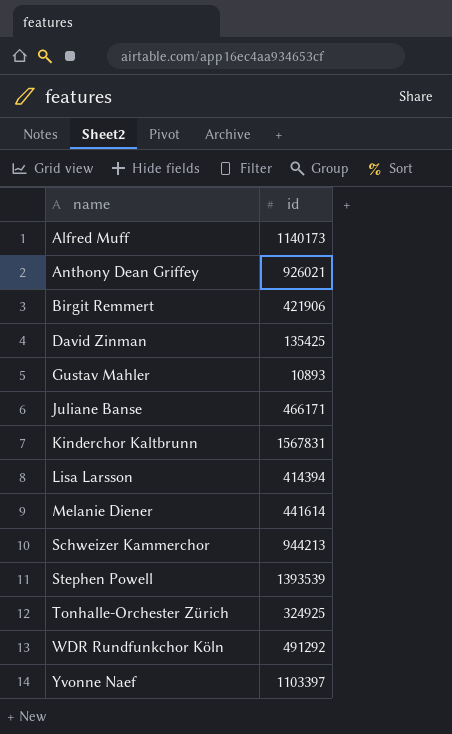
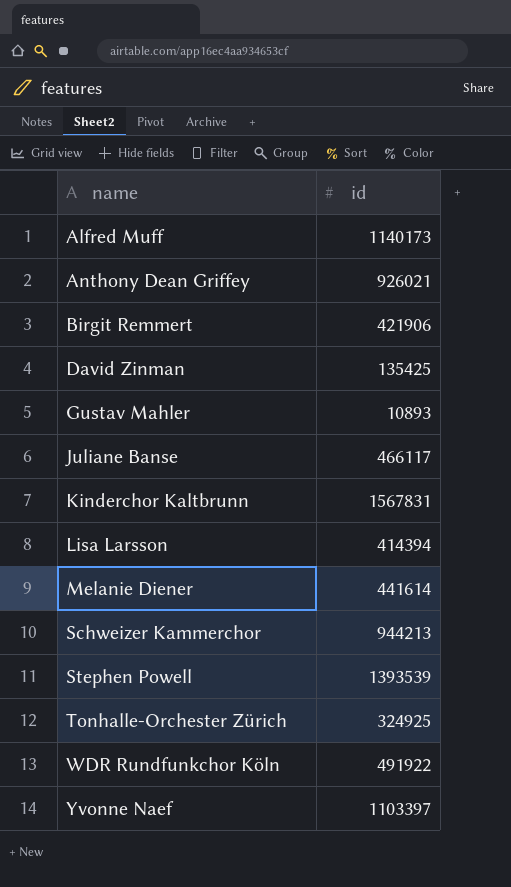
Juliane Banse | id: 466171 -> 466117
WDR Rundfunkchor Köln | id: 491292 -> 491922

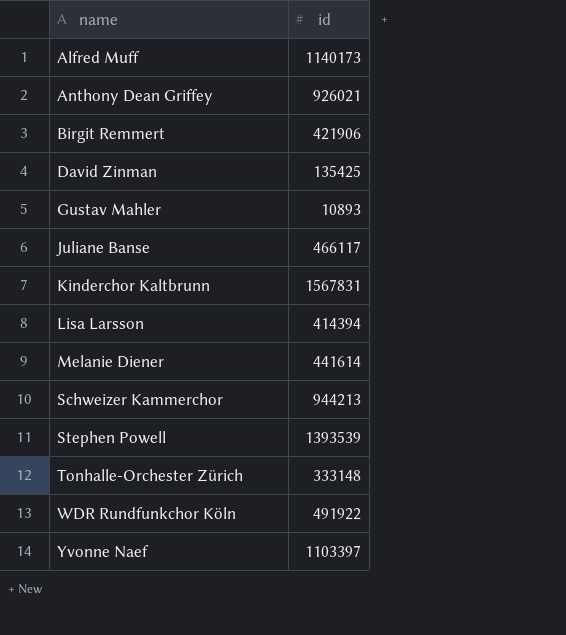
Tonhalle-Orchester Zürich | id: 324925 -> 333148

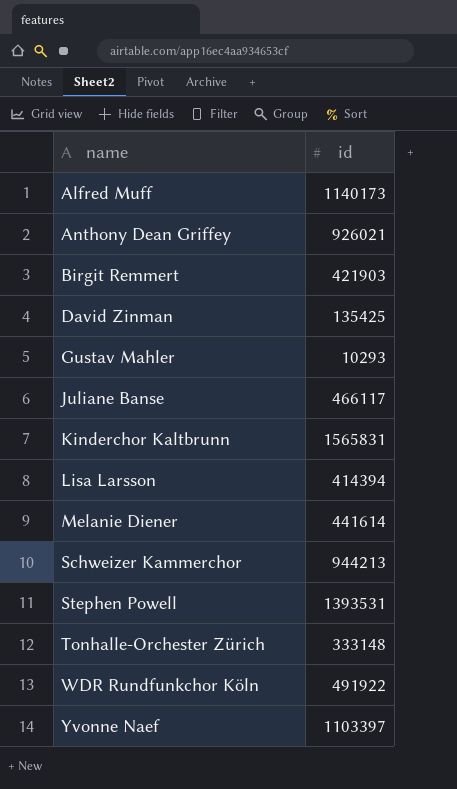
Birgit Remmert | id: 421906 -> 421903
Gustav Mahler | id: 10893 -> 10293
Kinderchor Kaltbrunn | id: 1567831 -> 1565831
Stephen Powell | id: 1393539 -> 1393531

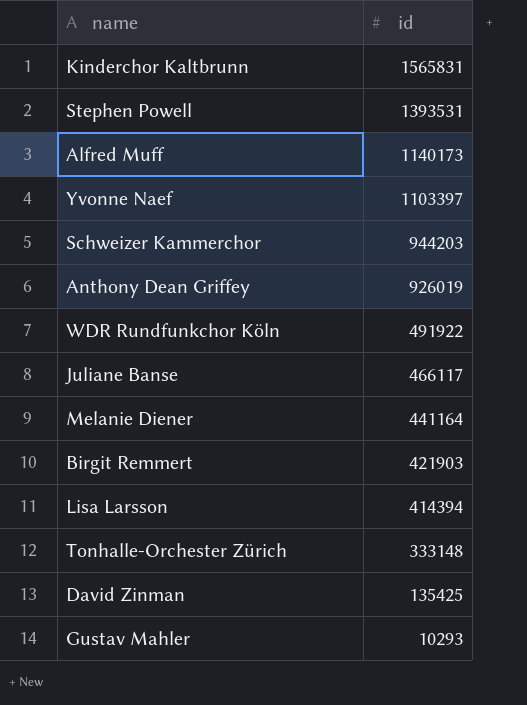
row order: name ascending -> id descending
Schweizer Kammerchor | id: 944213 -> 944203
Anthony Dean Griffey | id: 926021 -> 926019
Melanie Diener | id: 441614 -> 441164

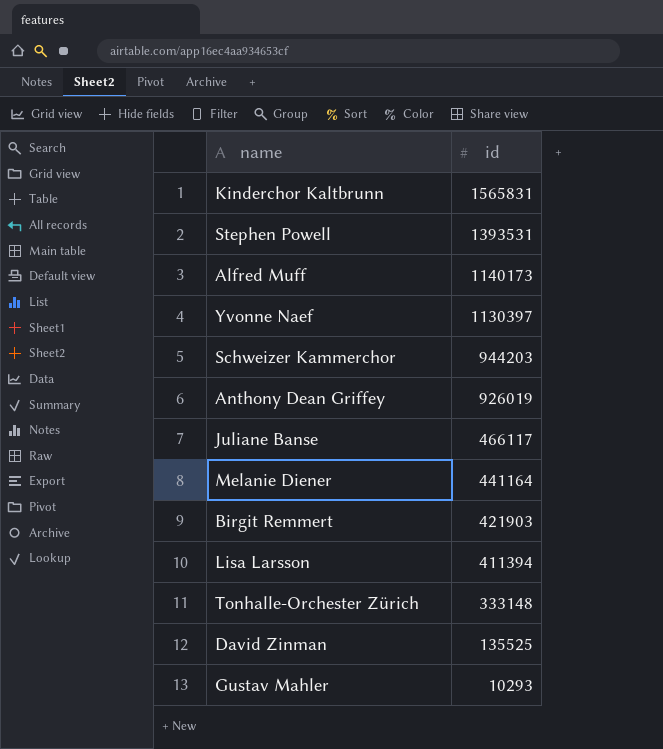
row WDR Rundfunkchor Köln: 491922 -> none
Yvonne Naef | id: 1103397 -> 1130397
Lisa Larsson | id: 414394 -> 411394
David Zinman | id: 135425 -> 135525

